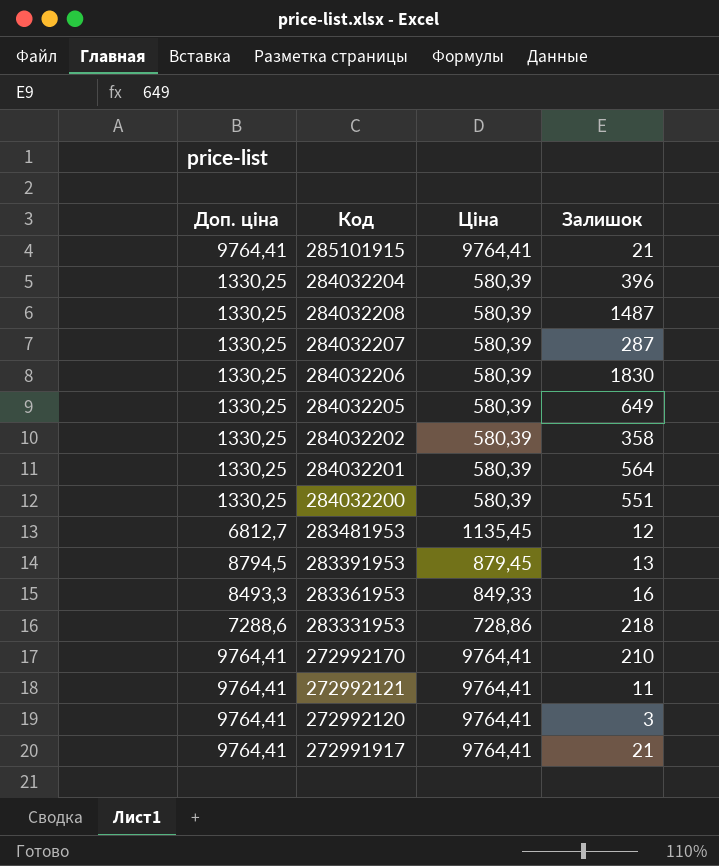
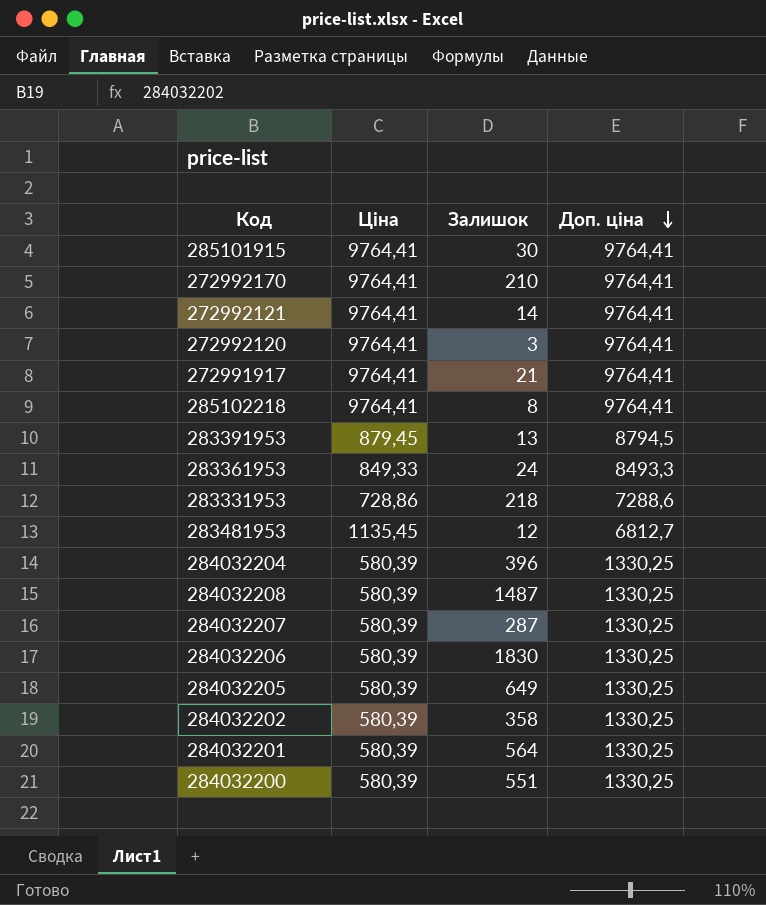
row order: none -> Доп. ціна descending
column Доп. ціна | position: 1 -> 4
285101915 | Залишок: 21 -> 30
272992121 | Залишок: 11 -> 14
row 285102218: none -> 9764,41 | 8 | 9764,41
283361953 | Залишок: 16 -> 24

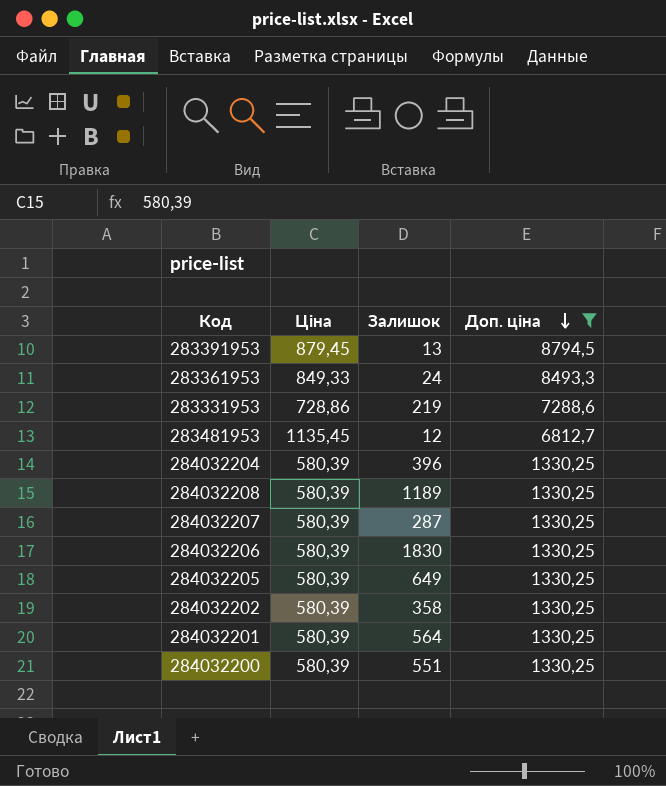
filter: none -> Доп. ціна != 9764,41
283331953 | Залишок: 218 -> 219
284032208 | Залишок: 1487 -> 1189

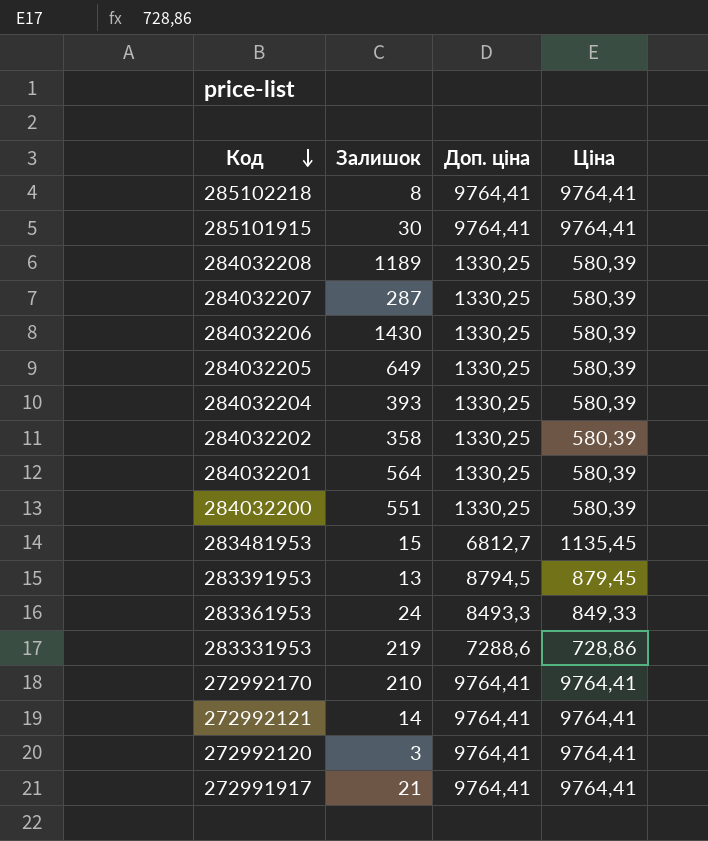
filter: Доп. ціна != 9764,41 -> none
row order: Доп. ціна descending -> Код descending
column Ціна | position: 2 -> 4
284032206 | Залишок: 1830 -> 1430
284032204 | Залишок: 396 -> 393
283481953 | Залишок: 12 -> 15

